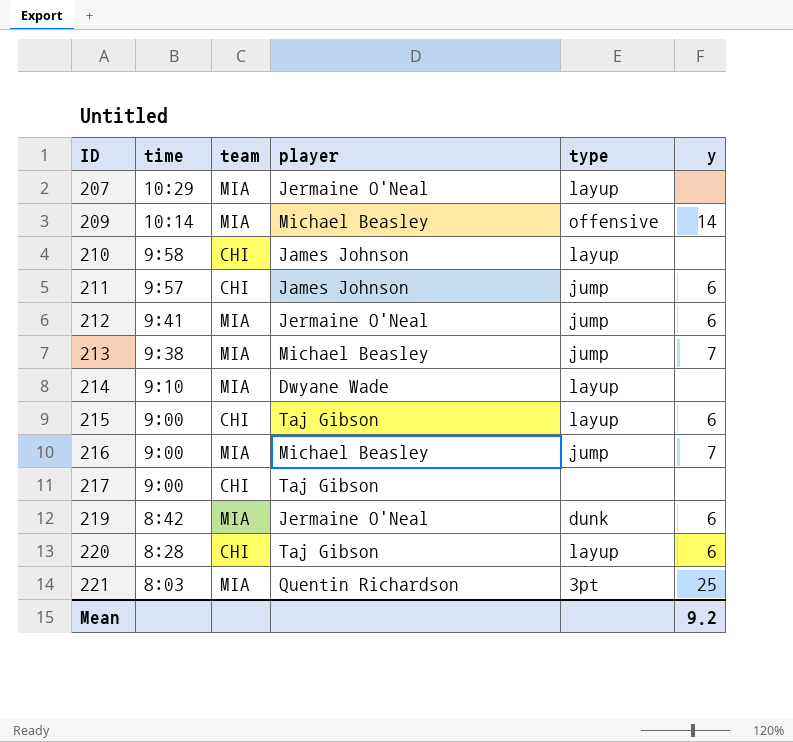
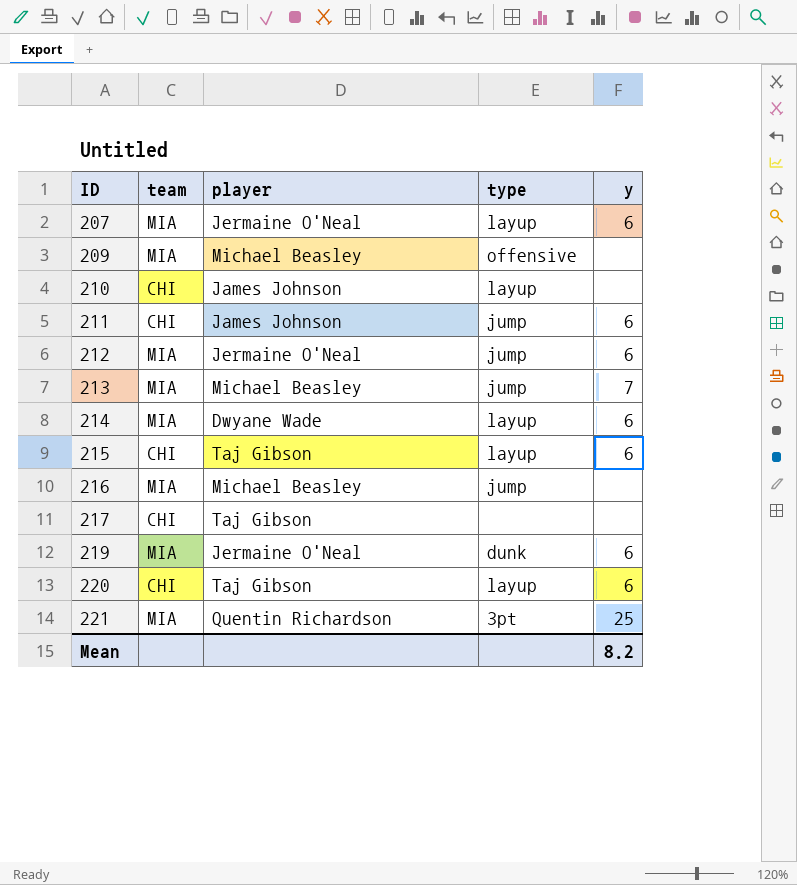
column time | position: 2 -> none
207 | y: none -> 6
209 | y: 14 -> none
214 | y: none -> 6
216 | y: 7 -> none
Mean | y: 9.2 -> 8.2

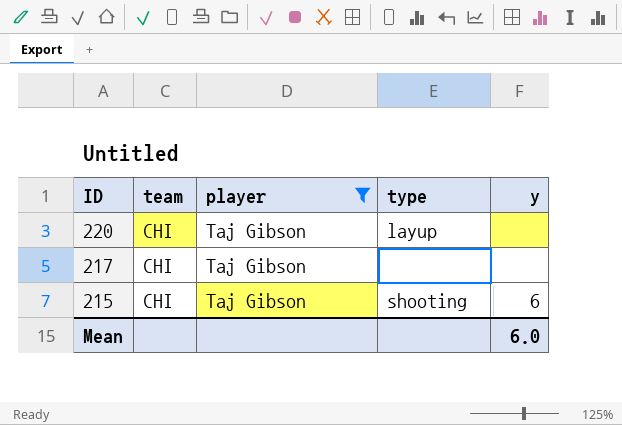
filter: none -> player = Taj Gibson
row order: ID ascending -> ID descending
220 | y: 6 -> none
215 | type: layup -> shooting
Mean | y: 8.2 -> 6.0

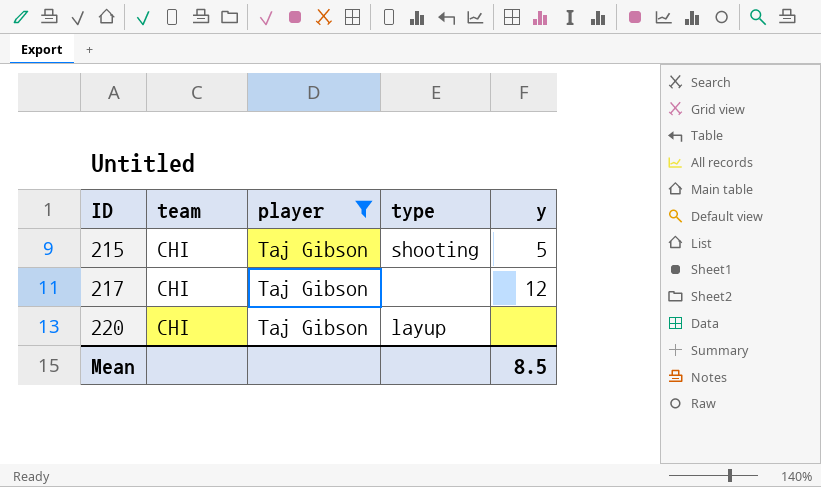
row order: ID descending -> ID ascending
215 | y: 6 -> 5
217 | y: none -> 12
Mean | y: 6.0 -> 8.5

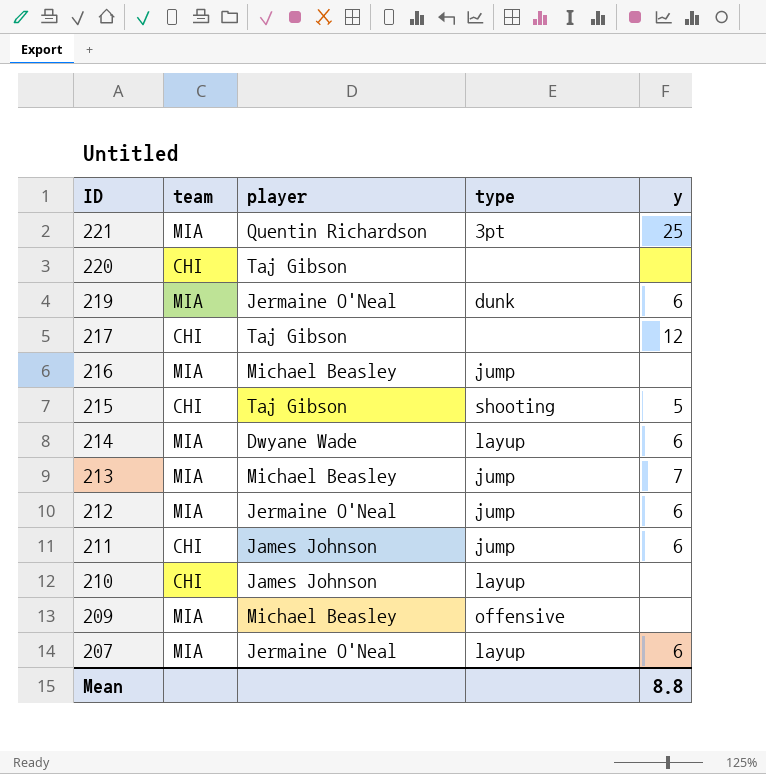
filter: player = Taj Gibson -> none
row order: ID ascending -> ID descending
220 | type: layup -> none
Mean | y: 8.5 -> 8.8

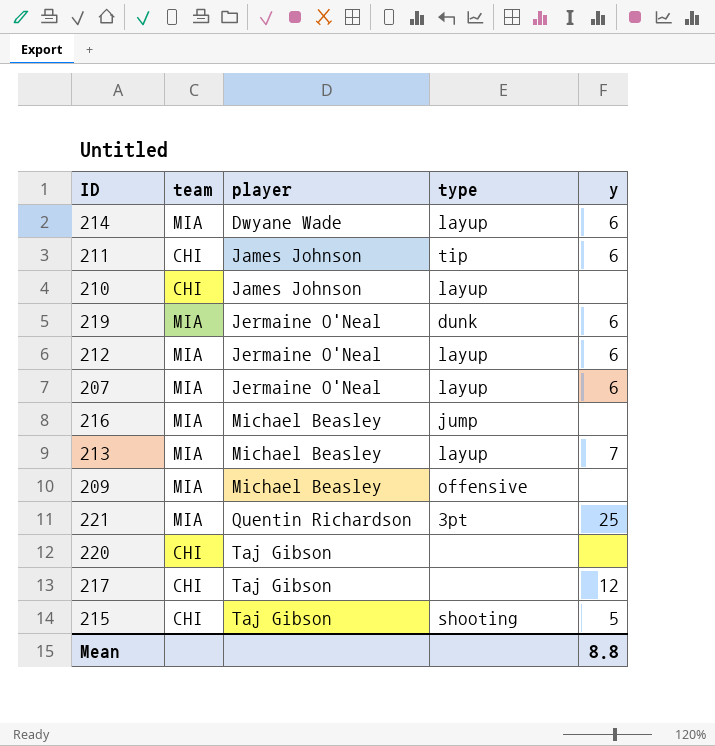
row order: ID descending -> player ascending
211 | type: jump -> tip
212 | type: jump -> layup
213 | type: jump -> layup

